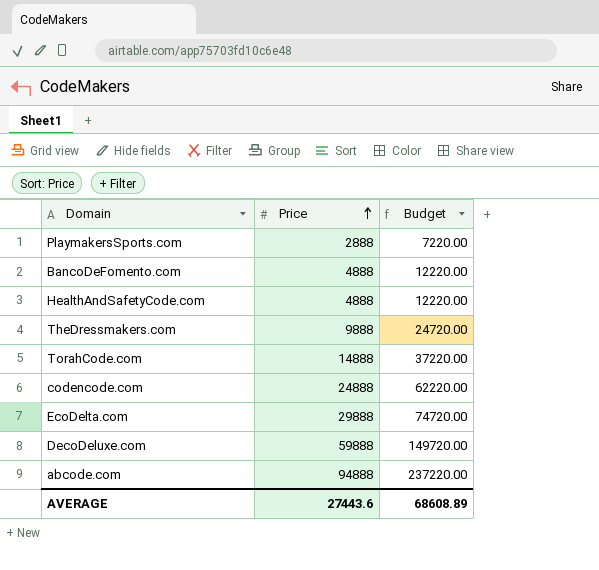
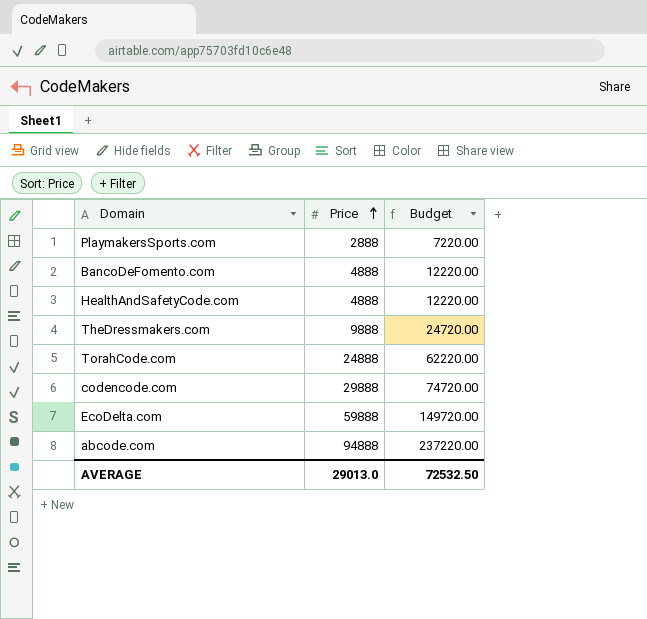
row DecoDeluxe.com: 59888 | 149720.00 -> none
TorahCode.com | Price: 14888 -> 24888
TorahCode.com | Budget: 37220.00 -> 62220.00
codencode.com | Price: 24888 -> 29888
codencode.com | Budget: 62220.00 -> 74720.00
EcoDelta.com | Price: 29888 -> 59888
EcoDelta.com | Budget: 74720.00 -> 149720.00
AVERAGE | Price: 27443.6 -> 29013.0
AVERAGE | Budget: 68608.89 -> 72532.50

